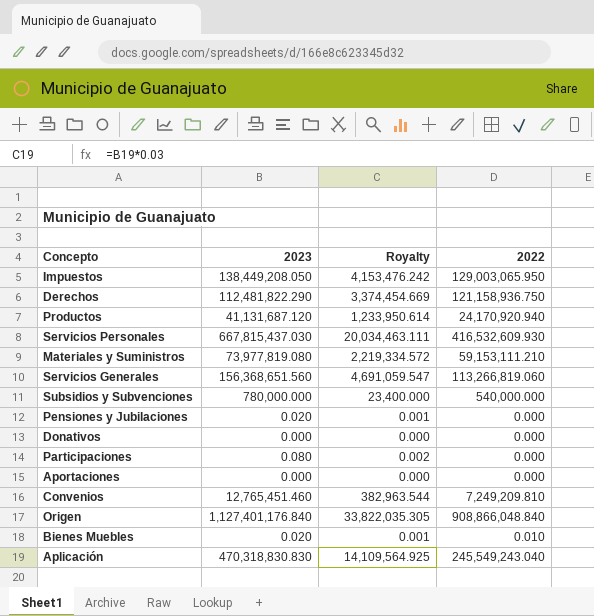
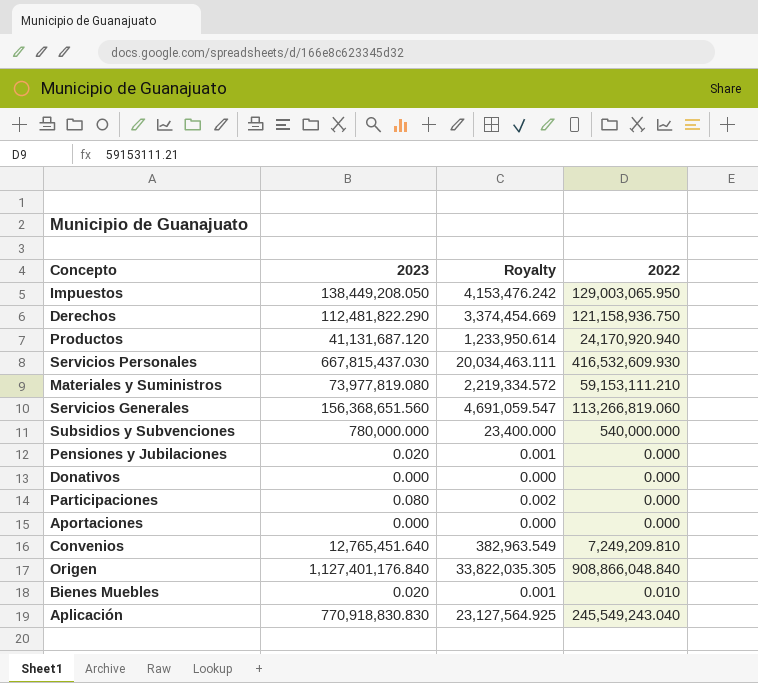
Convenios | 2023: 12,765,451.460 -> 12,765,451.640
Convenios | Royalty: 382,963.544 -> 382,963.549
Aplicación | 2023: 470,318,830.830 -> 770,918,830.830
Aplicación | Royalty: 14,109,564.925 -> 23,127,564.925

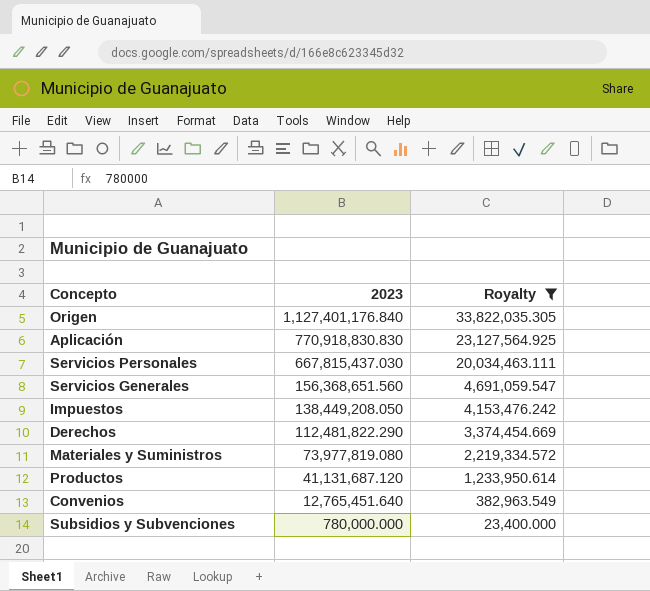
filter: none -> Royalty >= 23,400.000
row order: none -> 2023 descending
column 2022 | position: 4 -> none

